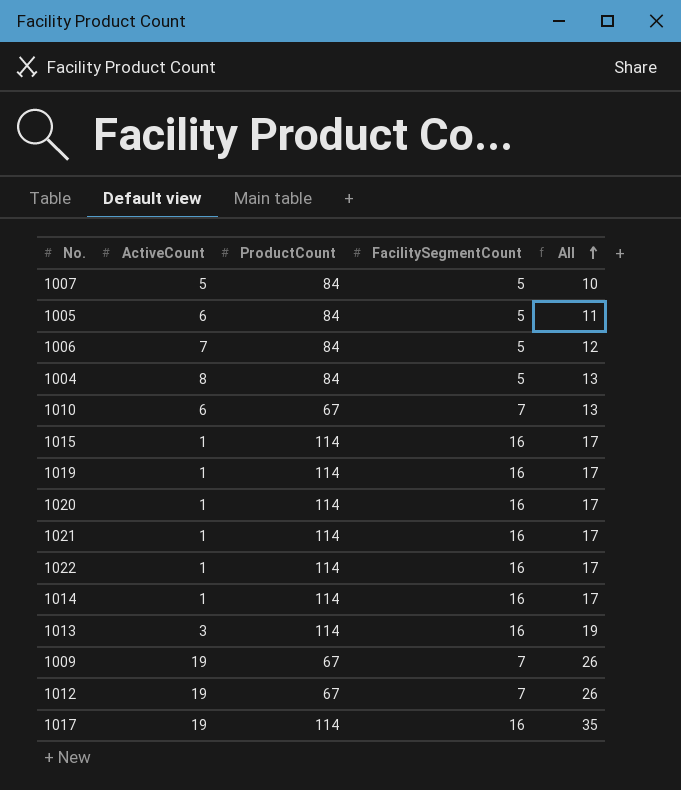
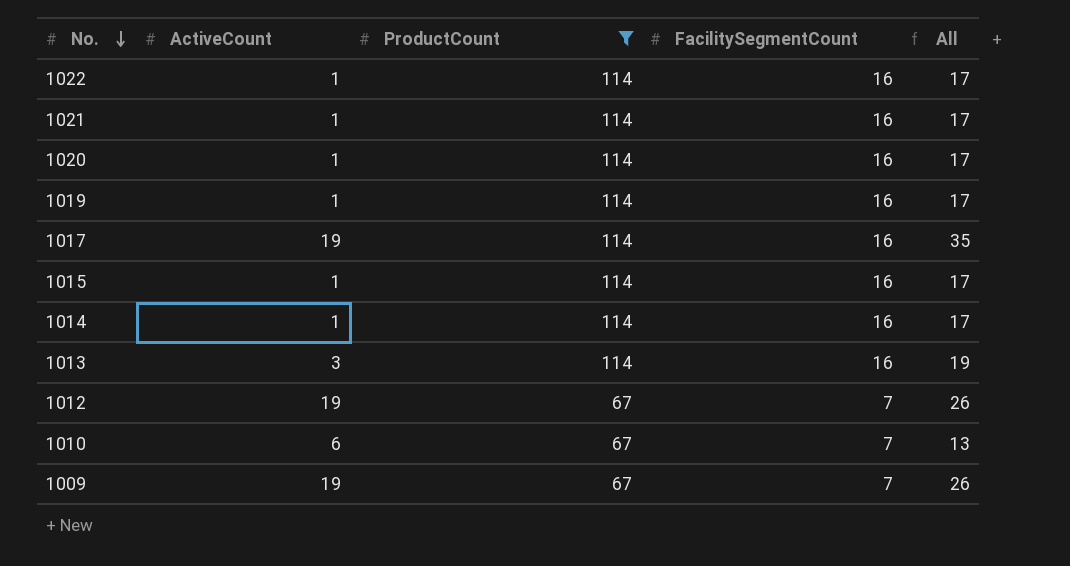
filter: none -> ProductCount != 84
row order: All ascending -> No. descending

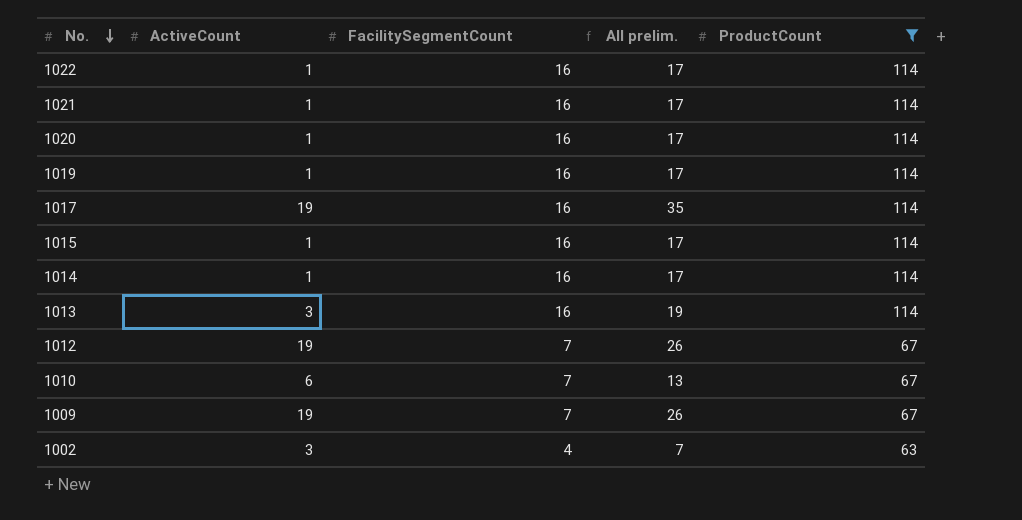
column name: All -> All prelim.
column ProductCount | position: 3 -> 5
row 1002: none -> 3 | 4 | 7 | 63

